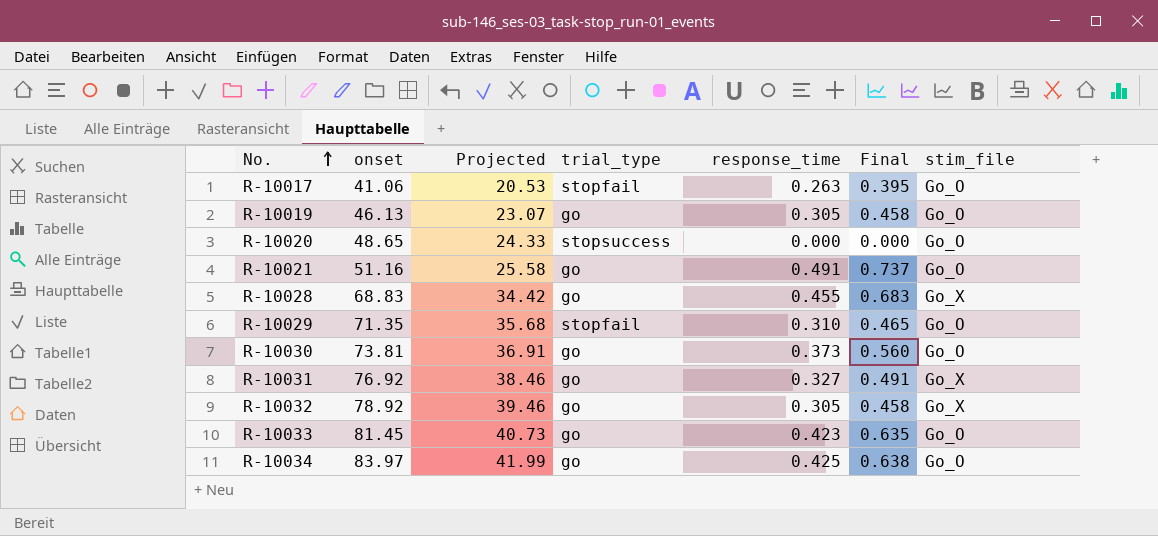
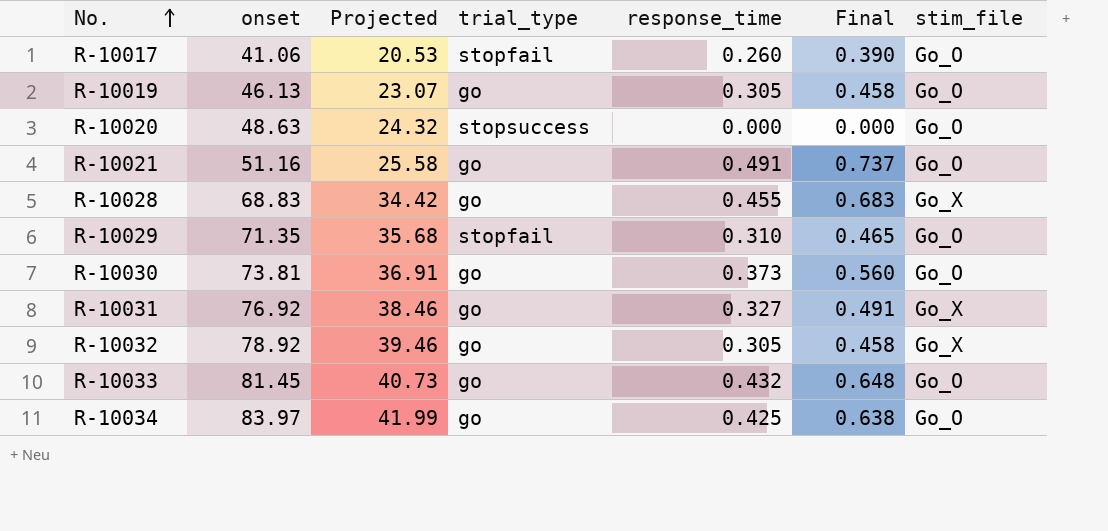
R-10017 | response_time: 0.263 -> 0.260
R-10017 | Final: 0.395 -> 0.390
R-10020 | onset: 48.65 -> 48.63
R-10020 | Projected: 24.33 -> 24.32
R-10033 | response_time: 0.423 -> 0.432
R-10033 | Final: 0.635 -> 0.648

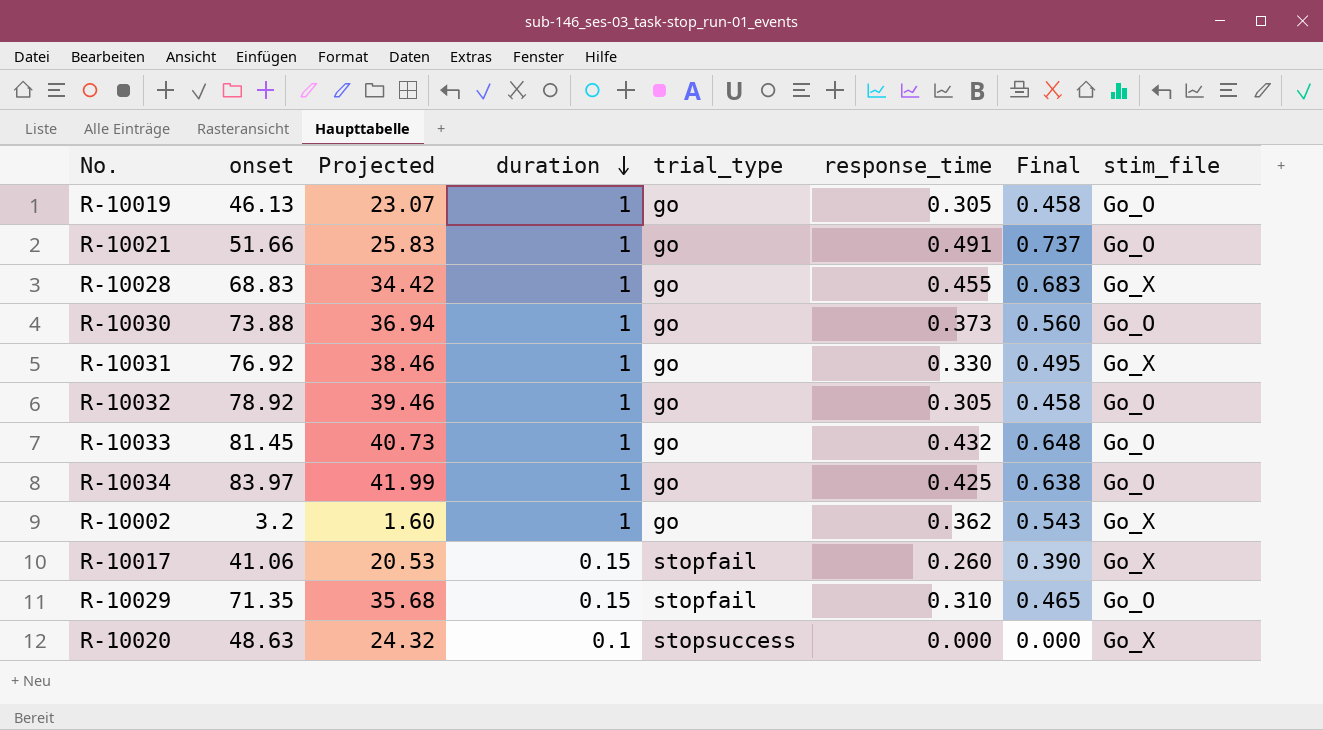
row order: No. ascending -> duration descending
column duration | position: none -> 4
R-10021 | onset: 51.16 -> 51.66
R-10021 | Projected: 25.58 -> 25.83
R-10030 | onset: 73.81 -> 73.88
R-10030 | Projected: 36.91 -> 36.94
R-10031 | response_time: 0.327 -> 0.330
R-10031 | Final: 0.491 -> 0.495
R-10032 | stim_file: Go_X -> Go_O
row R-10002: none -> 3.2 | 1.60 | 1 | go | 0.362 | 0.543 | Go_X
R-10017 | stim_file: Go_O -> Go_X
R-10020 | stim_file: Go_O -> Go_X

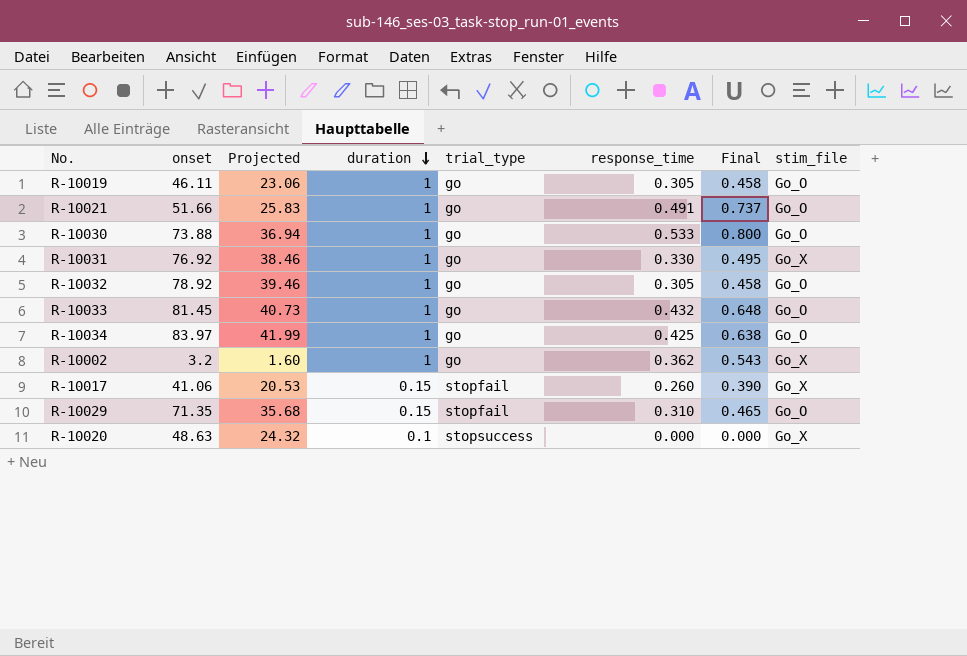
row R-10028: 68.83 | 34.42 | 1 | go | 0.455 | 0.683 | Go_X -> none
R-10019 | onset: 46.13 -> 46.11
R-10019 | Projected: 23.07 -> 23.06
R-10030 | response_time: 0.373 -> 0.533
R-10030 | Final: 0.560 -> 0.800

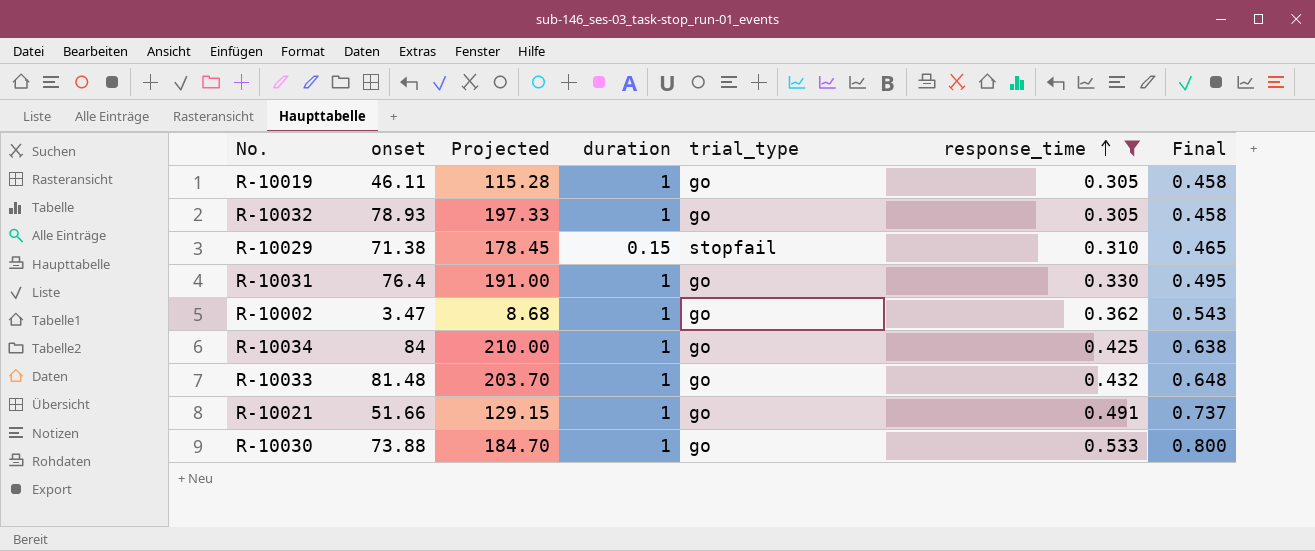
filter: none -> response_time >= 0.305
row order: duration descending -> response_time ascending
column stim_file | position: 8 -> none
column Projected | formula: [onset] * 0.5 -> [onset] * 2.5
R-10032 | onset: 78.92 -> 78.93
R-10029 | onset: 71.35 -> 71.38
R-10031 | onset: 76.92 -> 76.4
R-10002 | onset: 3.2 -> 3.47
R-10034 | onset: 83.97 -> 84
R-10033 | onset: 81.45 -> 81.48

